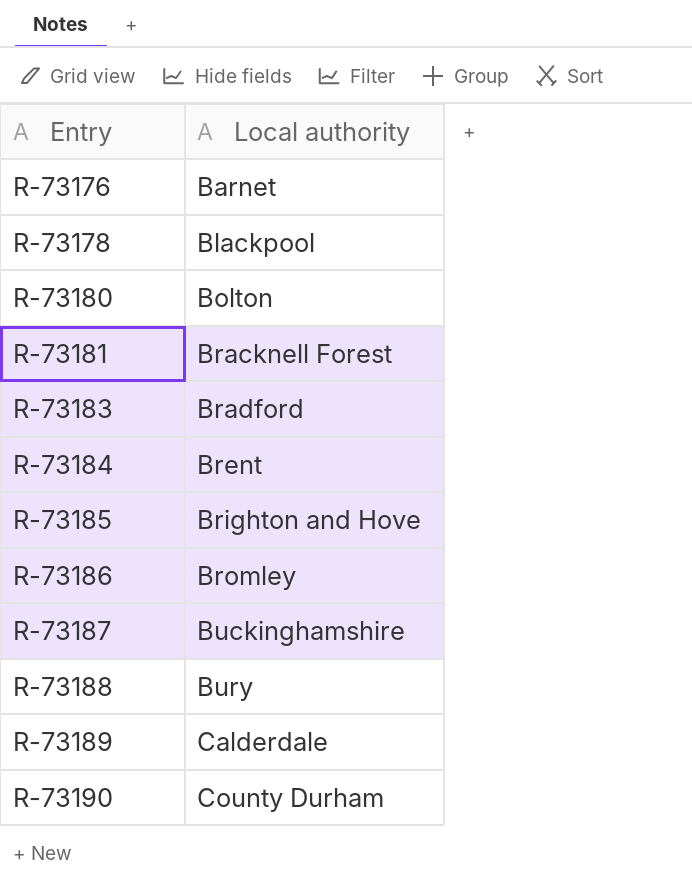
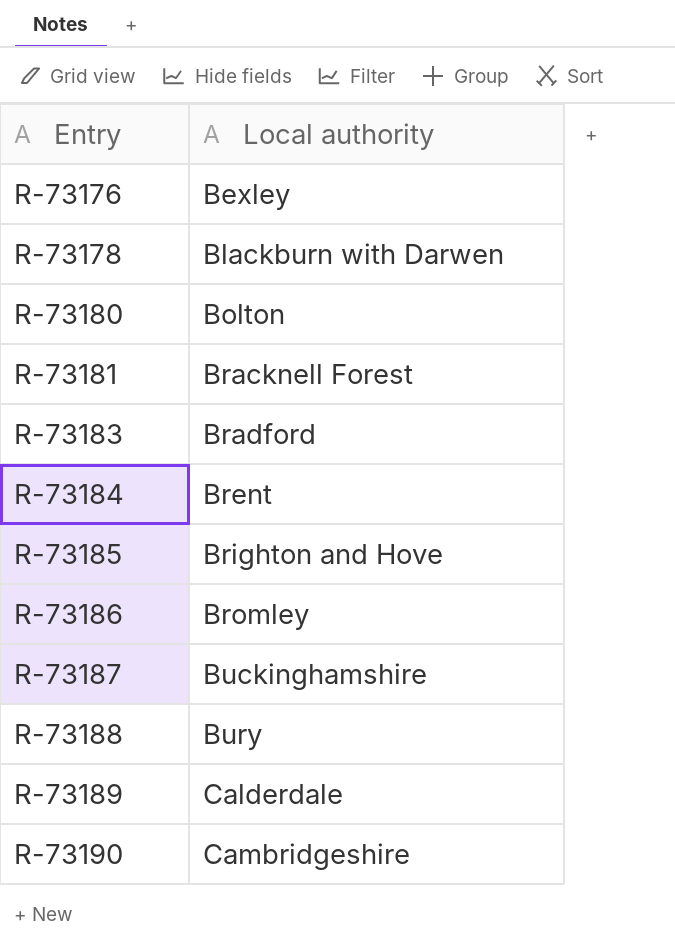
R-73176 | Local authority: Barnet -> Bexley
R-73178 | Local authority: Blackpool -> Blackburn with Darwen
R-73190 | Local authority: County Durham -> Cambridgeshire

